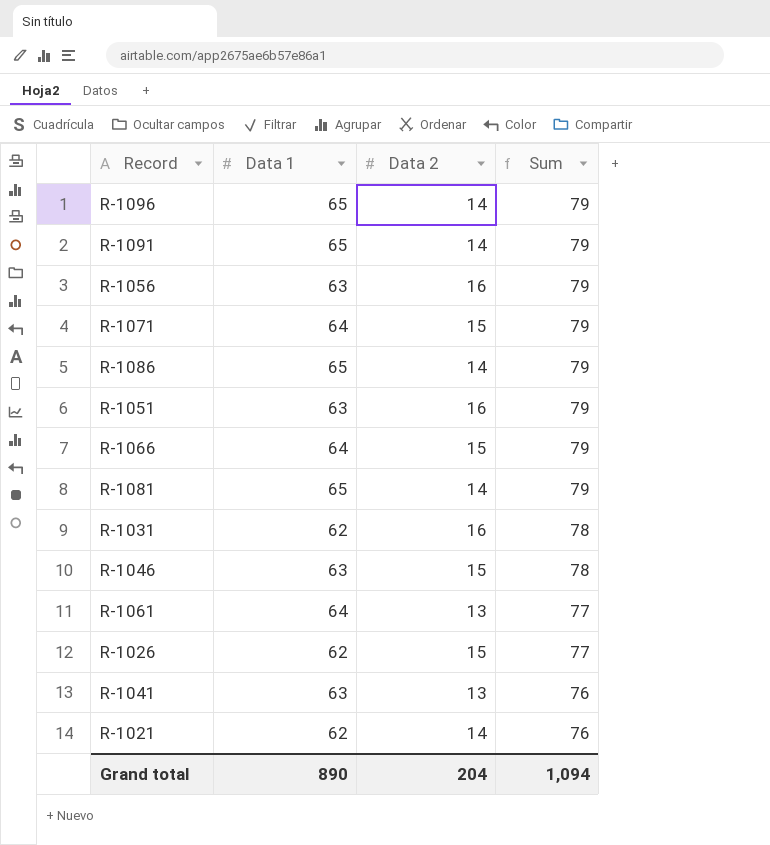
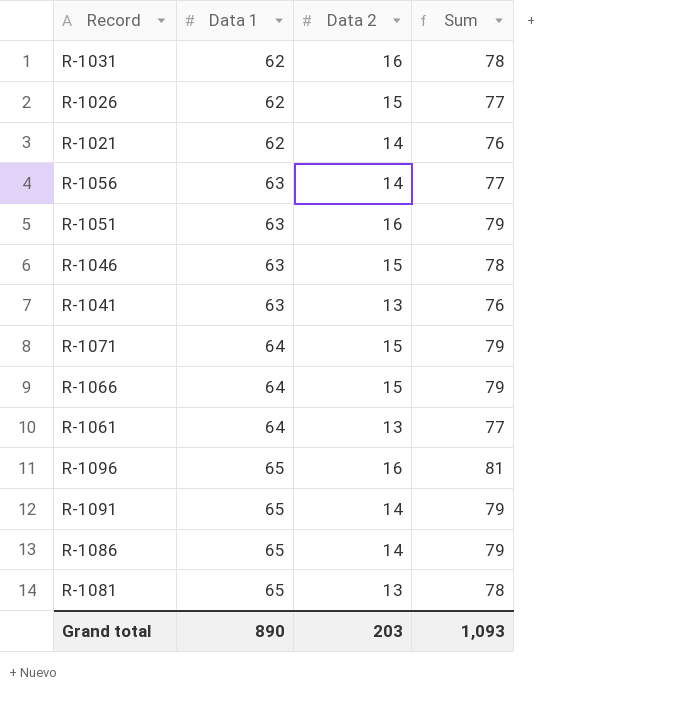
row order: Sum descending -> Data 1 ascending
R-1056 | Data 2: 16 -> 14
R-1056 | Sum: 79 -> 77
R-1096 | Data 2: 14 -> 16
R-1096 | Sum: 79 -> 81
R-1081 | Data 2: 14 -> 13
R-1081 | Sum: 79 -> 78
Grand total | Data 2: 204 -> 203
Grand total | Sum: 1,094 -> 1,093

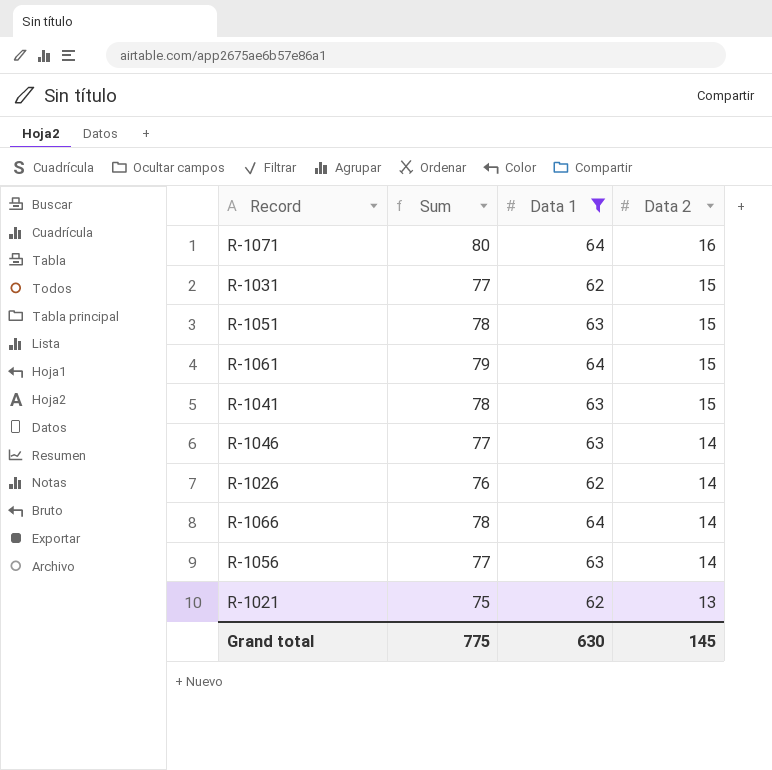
filter: none -> Data 1 != 65
row order: Data 1 ascending -> Data 2 descending
column Sum | position: 4 -> 2
R-1071 | Sum: 79 -> 80
R-1071 | Data 2: 15 -> 16
R-1031 | Sum: 78 -> 77
R-1031 | Data 2: 16 -> 15
R-1051 | Sum: 79 -> 78
R-1051 | Data 2: 16 -> 15
R-1061 | Sum: 77 -> 79
R-1061 | Data 2: 13 -> 15
R-1041 | Sum: 76 -> 78
R-1041 | Data 2: 13 -> 15
R-1046 | Sum: 78 -> 77
R-1046 | Data 2: 15 -> 14
R-1026 | Sum: 77 -> 76
R-1026 | Data 2: 15 -> 14
R-1066 | Sum: 79 -> 78
R-1066 | Data 2: 15 -> 14
R-1021 | Sum: 76 -> 75
R-1021 | Data 2: 14 -> 13
Grand total | Sum: 1,093 -> 775
Grand total | Data 1: 890 -> 630
Grand total | Data 2: 203 -> 145

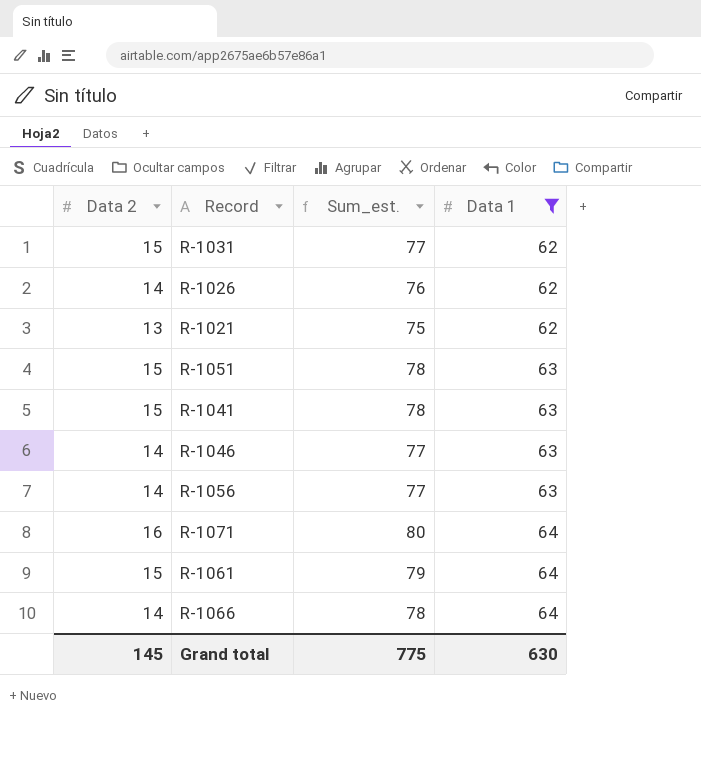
row order: Data 2 descending -> Data 1 ascending
column Data 2 | position: 4 -> 1
column name: Sum -> Sum_est.

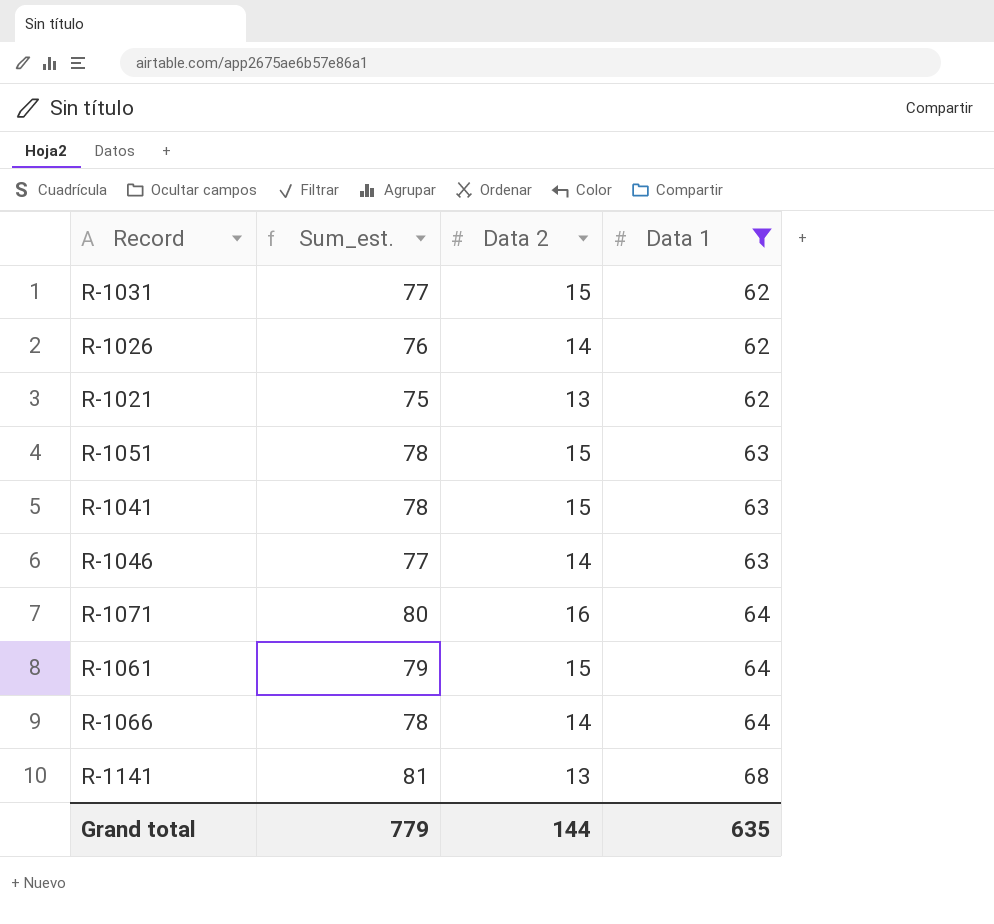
column Data 2 | position: 1 -> 3
row R-1056: 14 | 77 | 63 -> none
row R-1141: none -> 81 | 13 | 68
Grand total | Sum_est.: 775 -> 779
Grand total | Data 2: 145 -> 144
Grand total | Data 1: 630 -> 635

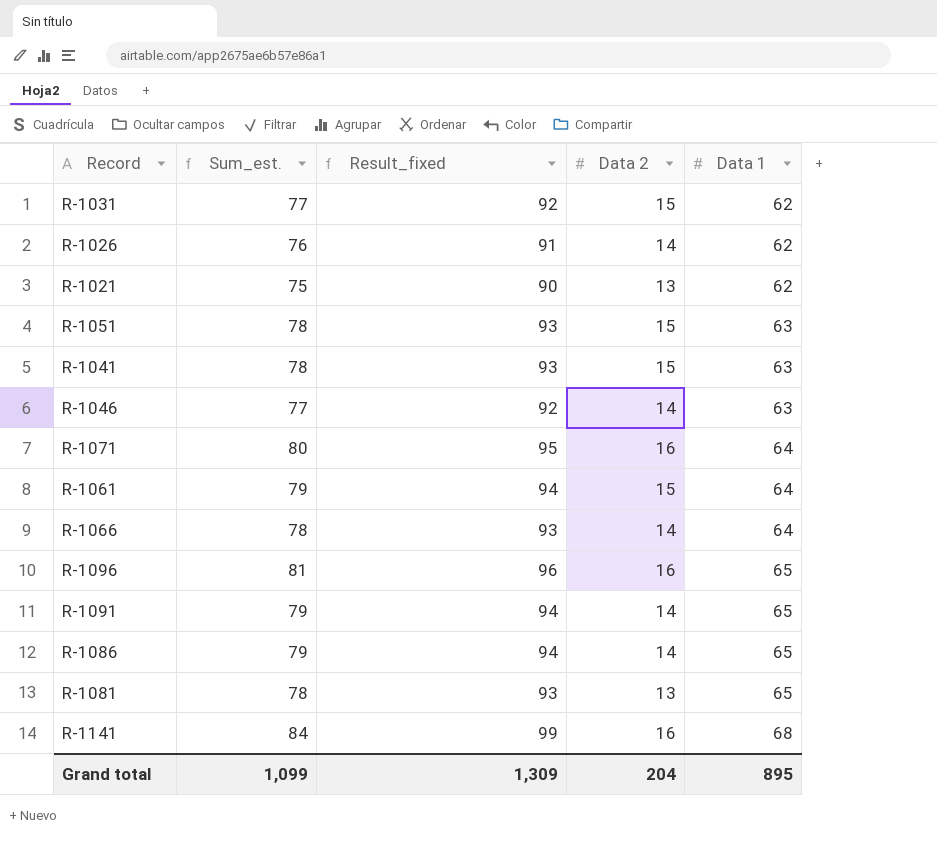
filter: Data 1 != 65 -> none
column Result_fixed | formula: none -> [Sum_est.] + 15
R-1141 | Sum_est.: 81 -> 84
R-1141 | Data 2: 13 -> 16
Grand total | Sum_est.: 779 -> 1,099
Grand total | Data 2: 144 -> 204
Grand total | Data 1: 635 -> 895

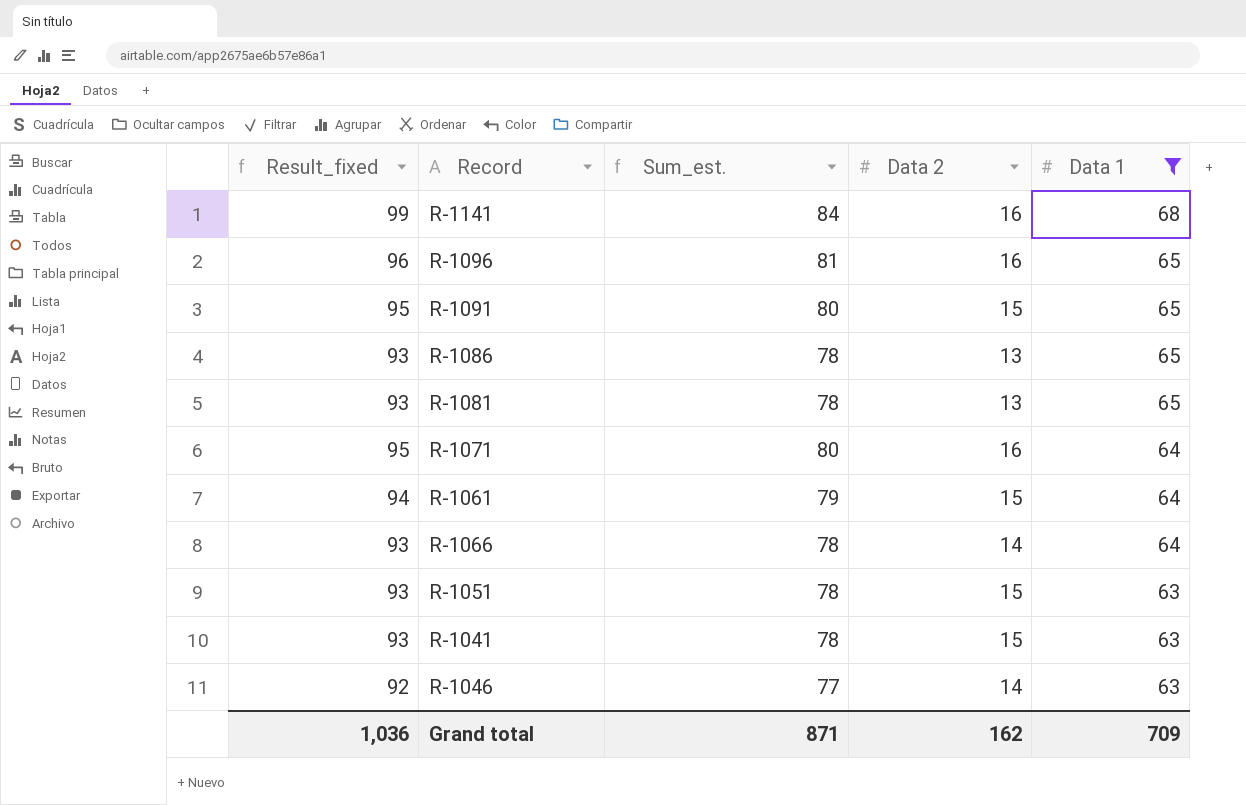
filter: none -> Data 1 != 62
row order: Data 1 ascending -> Data 1 descending
column Result_fixed | position: 3 -> 1
R-1091 | Result_fixed: 94 -> 95
R-1091 | Sum_est.: 79 -> 80
R-1091 | Data 2: 14 -> 15
R-1086 | Result_fixed: 94 -> 93
R-1086 | Sum_est.: 79 -> 78
R-1086 | Data 2: 14 -> 13
Grand total | Result_fixed: 1,309 -> 1,036
Grand total | Sum_est.: 1,099 -> 871
Grand total | Data 2: 204 -> 162
Grand total | Data 1: 895 -> 709

